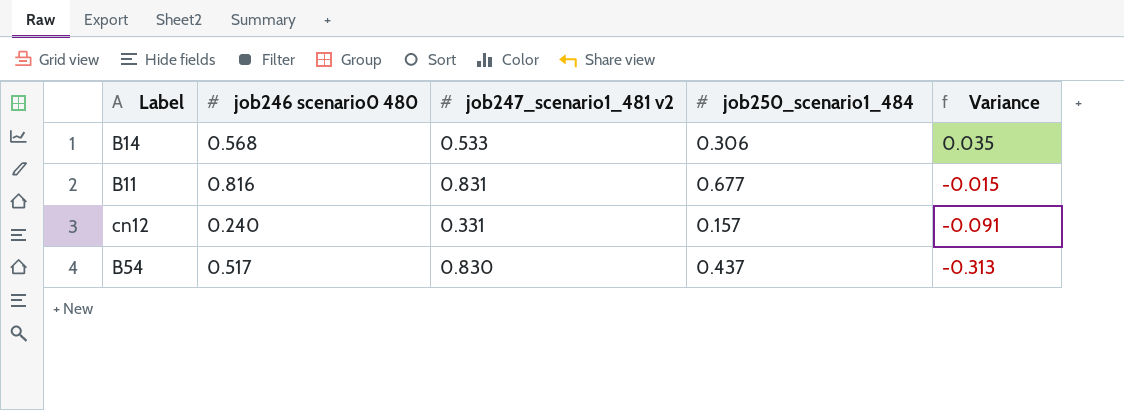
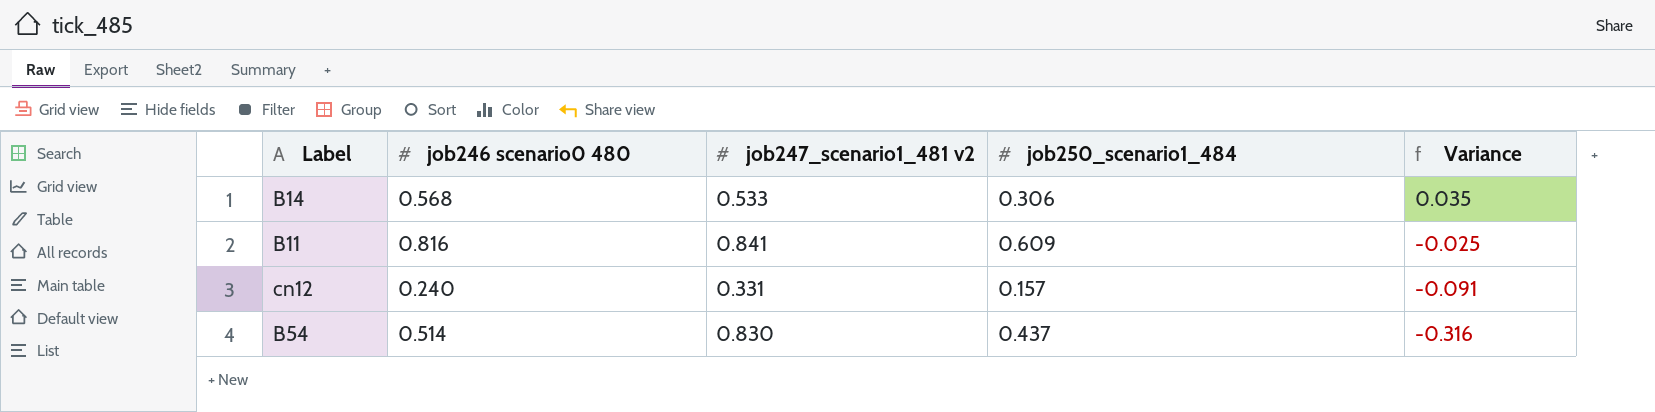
B11 | job247_scenario1_481 v2: 0.831 -> 0.841
B11 | job250_scenario1_484: 0.677 -> 0.609
B11 | Variance: -0.015 -> -0.025
B54 | job246 scenario0 480: 0.517 -> 0.514
B54 | Variance: -0.313 -> -0.316

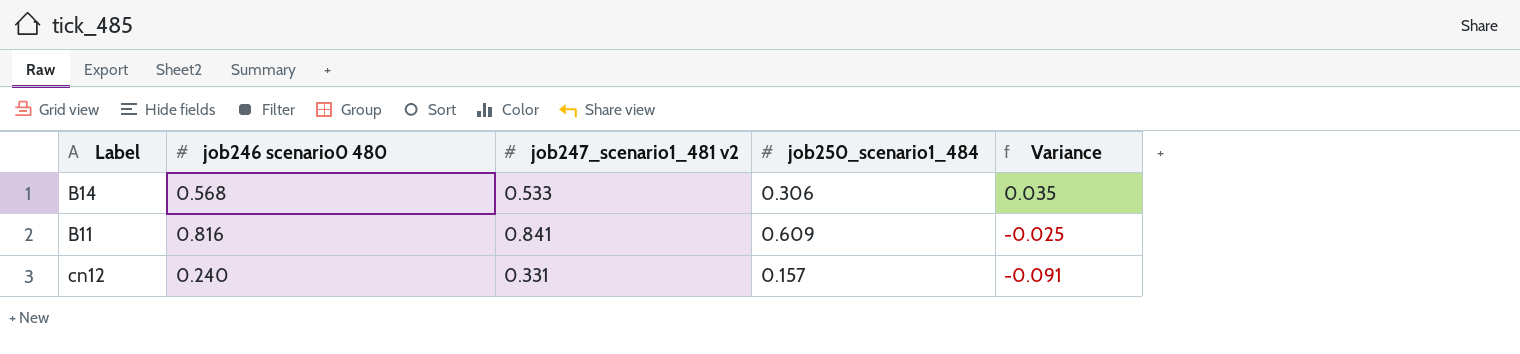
row B54: 0.514 | 0.830 | 0.437 | -0.316 -> none

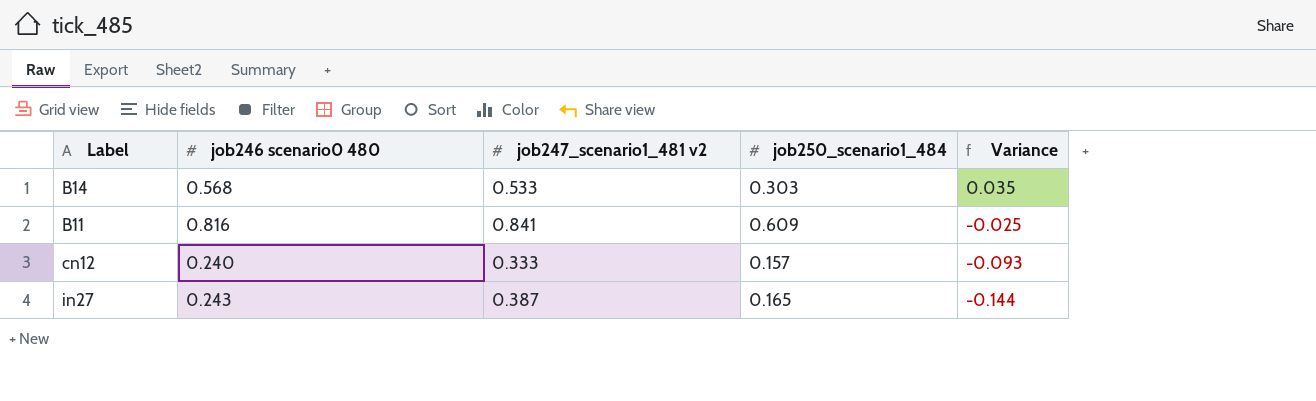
B14 | job250_scenario1_484: 0.306 -> 0.303
cn12 | job247_scenario1_481 v2: 0.331 -> 0.333
cn12 | Variance: -0.091 -> -0.093
row in27: none -> 0.243 | 0.387 | 0.165 | -0.144

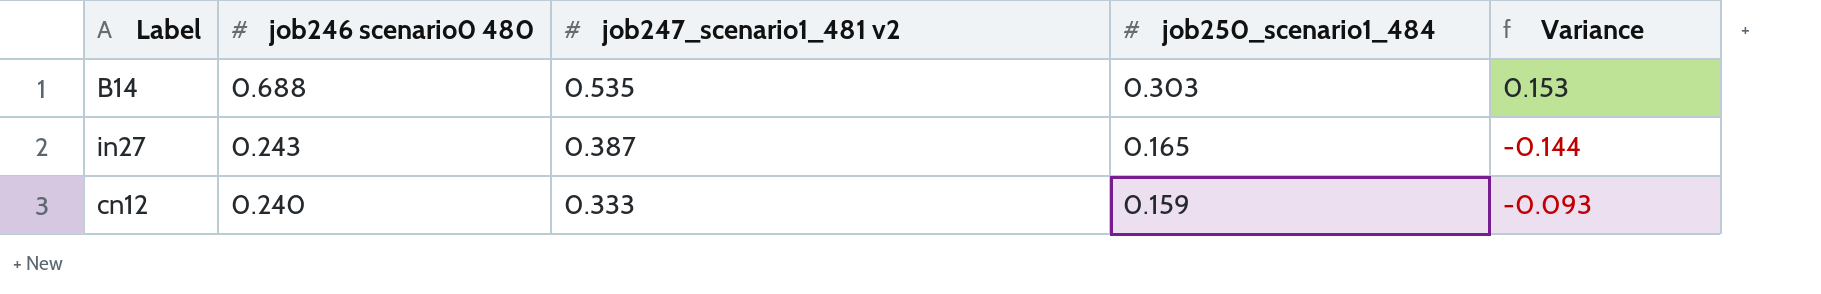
row order: Variance descending -> job246 scenario0 480 descending
row B11: 0.816 | 0.841 | 0.609 | -0.025 -> none
B14 | job246 scenario0 480: 0.568 -> 0.688
B14 | job247_scenario1_481 v2: 0.533 -> 0.535
B14 | Variance: 0.035 -> 0.153
cn12 | job250_scenario1_484: 0.157 -> 0.159

